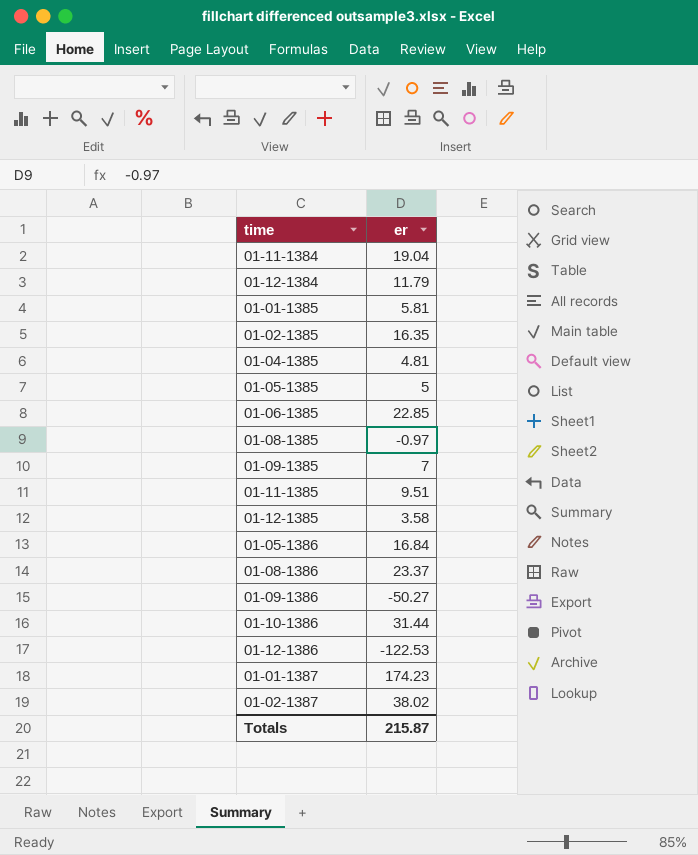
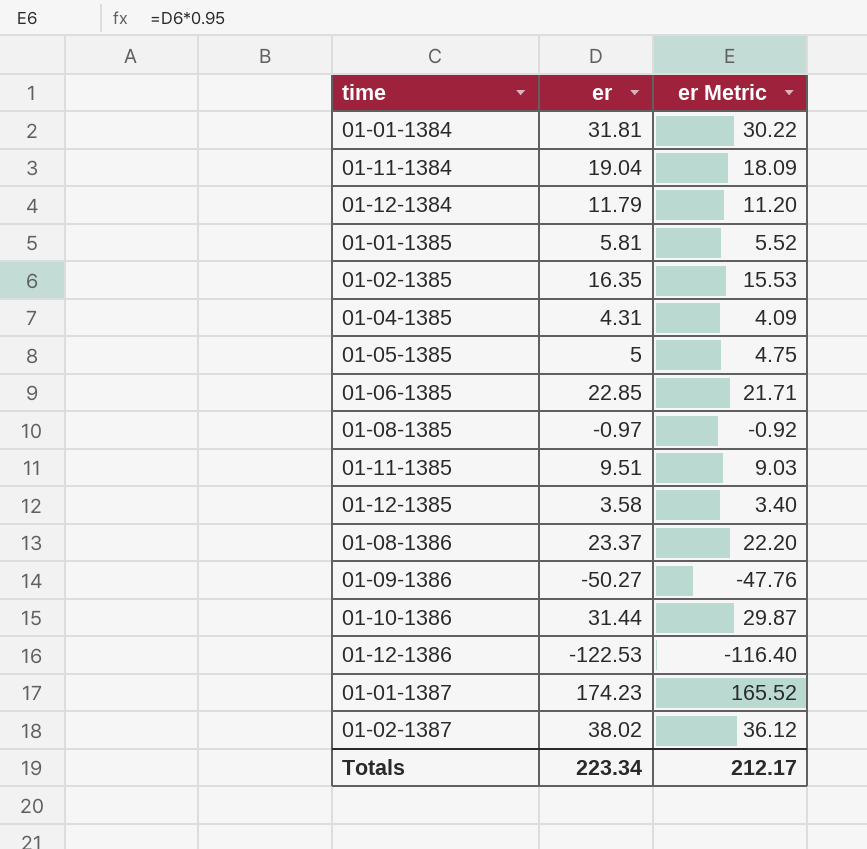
column er Metric | formula: none -> [er] * 0.95
row 01-09-1385: 7 -> none
row 01-05-1386: 16.84 -> none
row 01-01-1384: none -> 31.81 | 30.22
01-04-1385 | er: 4.81 -> 4.31
Totals | er: 215.87 -> 223.34

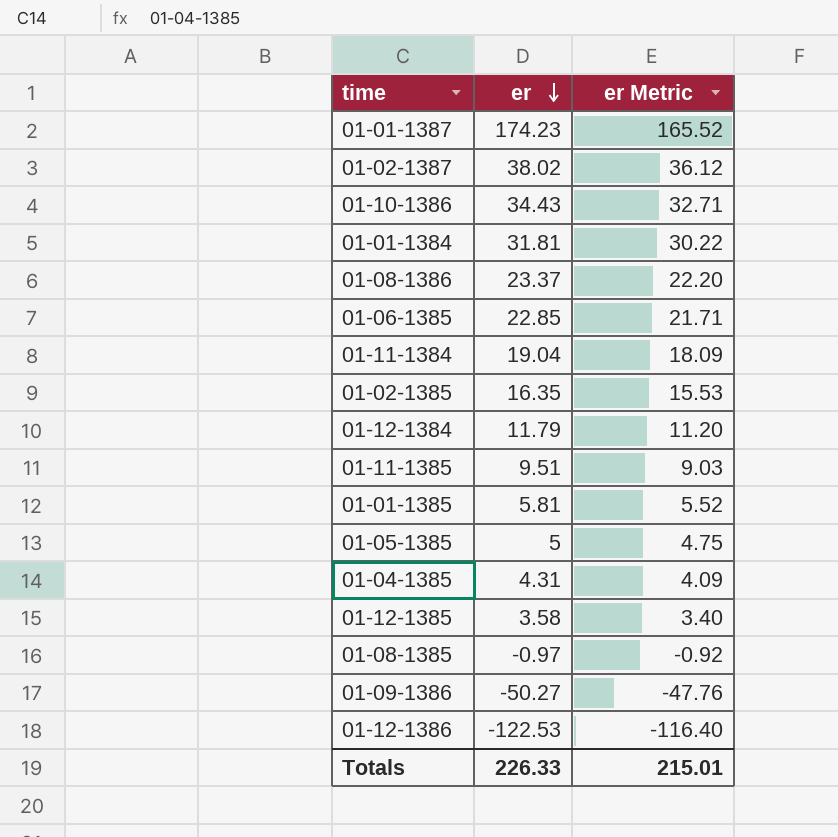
row order: none -> er descending
01-10-1386 | er: 31.44 -> 34.43
01-10-1386 | er Metric: 29.87 -> 32.71
Totals | er: 223.34 -> 226.33
Totals | er Metric: 212.17 -> 215.01

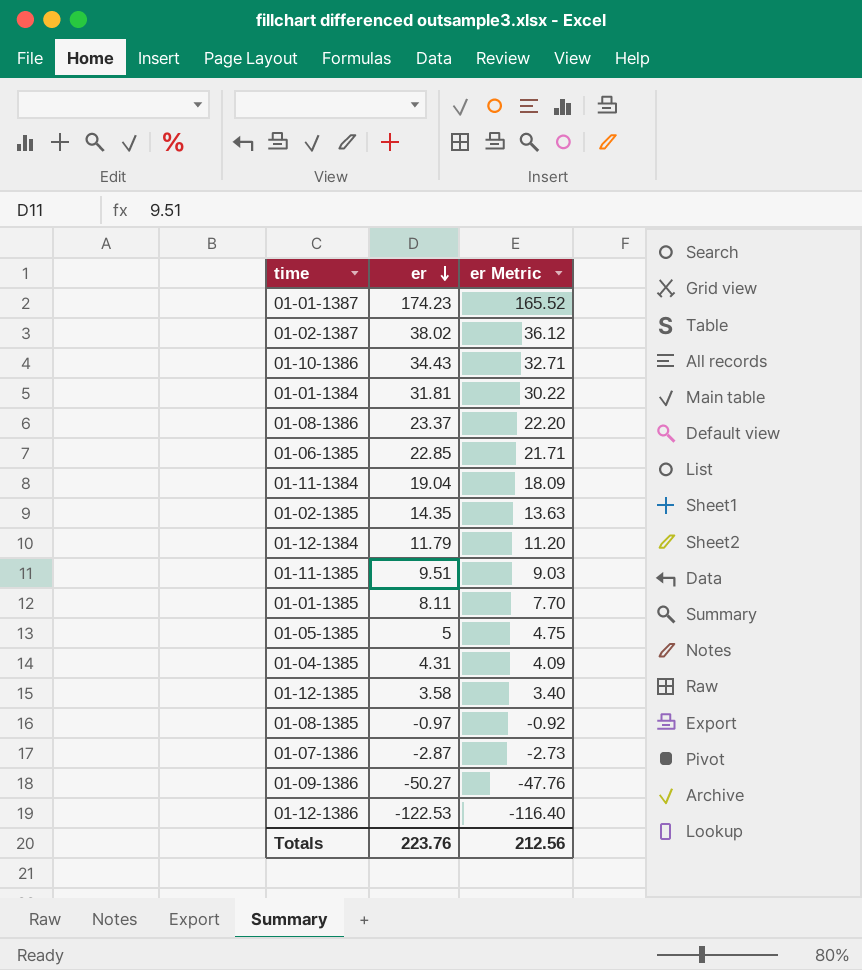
01-02-1385 | er: 16.35 -> 14.35
01-02-1385 | er Metric: 15.53 -> 13.63
01-01-1385 | er: 5.81 -> 8.11
01-01-1385 | er Metric: 5.52 -> 7.70
row 01-07-1386: none -> -2.87 | -2.73
Totals | er: 226.33 -> 223.76
Totals | er Metric: 215.01 -> 212.56

